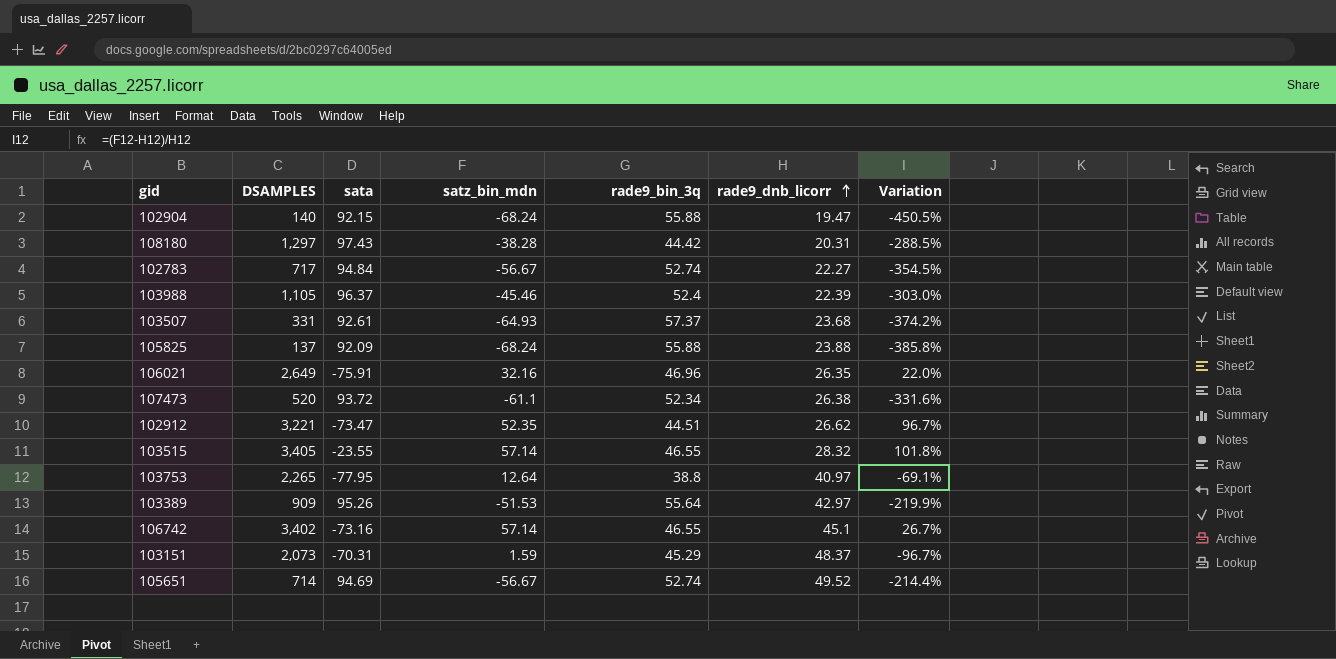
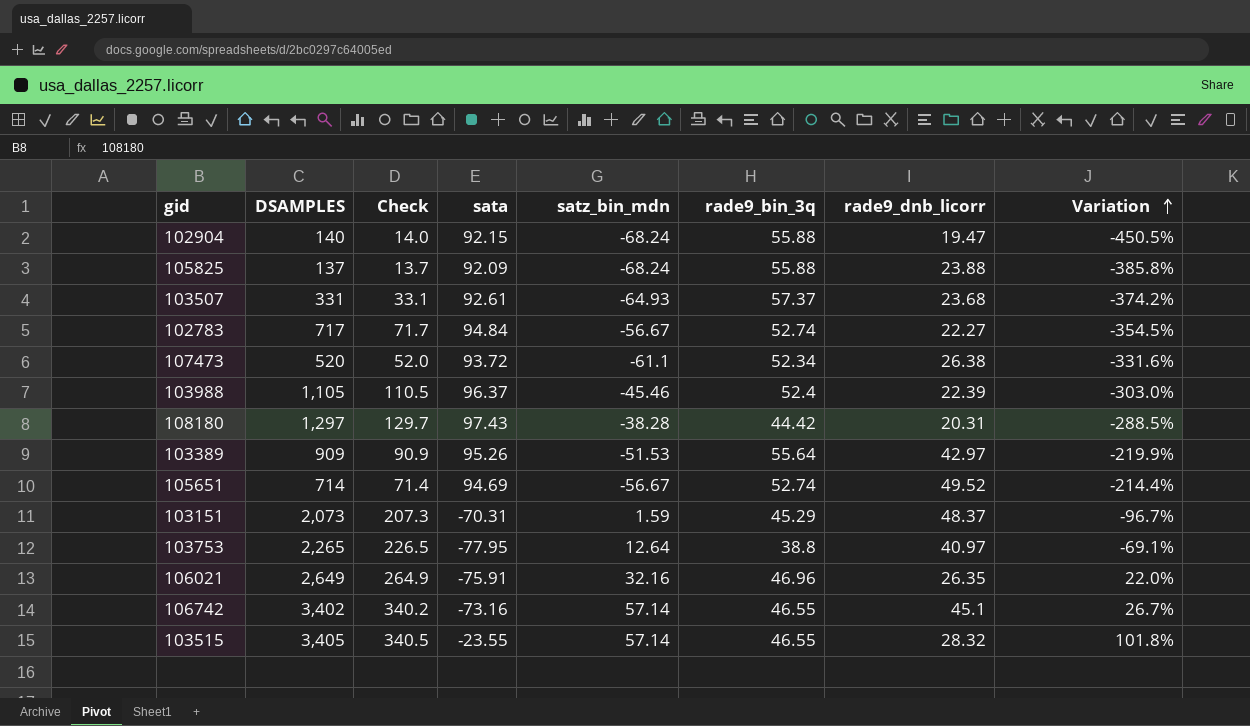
row order: rade9_dnb_licorr ascending -> Variation ascending
column Check | formula: none -> [DSAMPLES] * 0.1
row 102912: 3,221 | -73.47 | 52.35 | 44.51 | 26.62 | 96.7% -> none

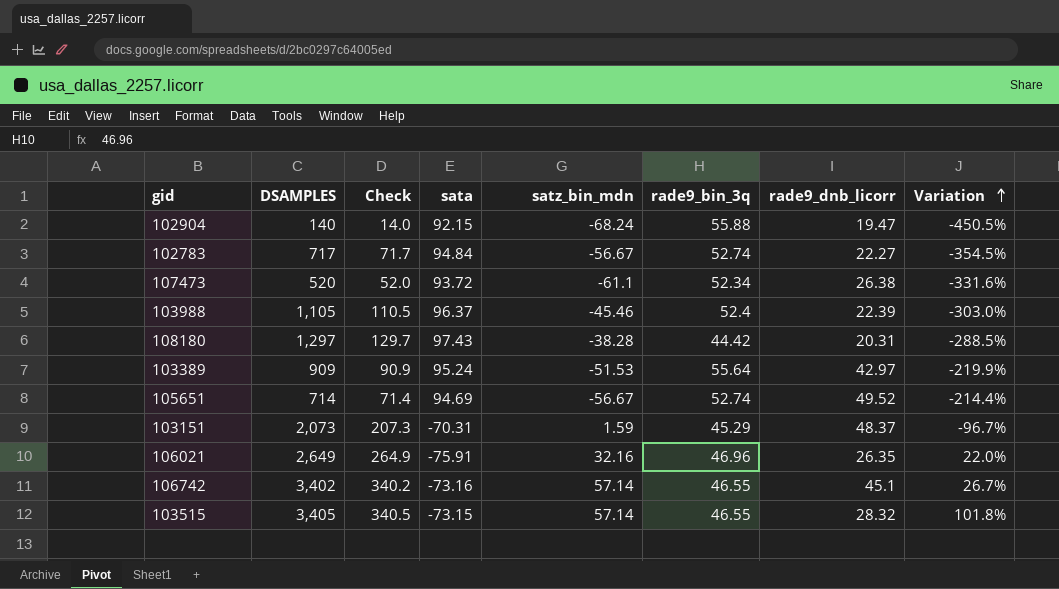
row 105825: 137 | 13.7 | 92.09 | -68.24 | 55.88 | 23.88 | -385.8% -> none
row 103507: 331 | 33.1 | 92.61 | -64.93 | 57.37 | 23.68 | -374.2% -> none
row 103753: 2,265 | 226.5 | -77.95 | 12.64 | 38.8 | 40.97 | -69.1% -> none
103389 | sata: 95.26 -> 95.24
103515 | sata: -23.55 -> -73.15

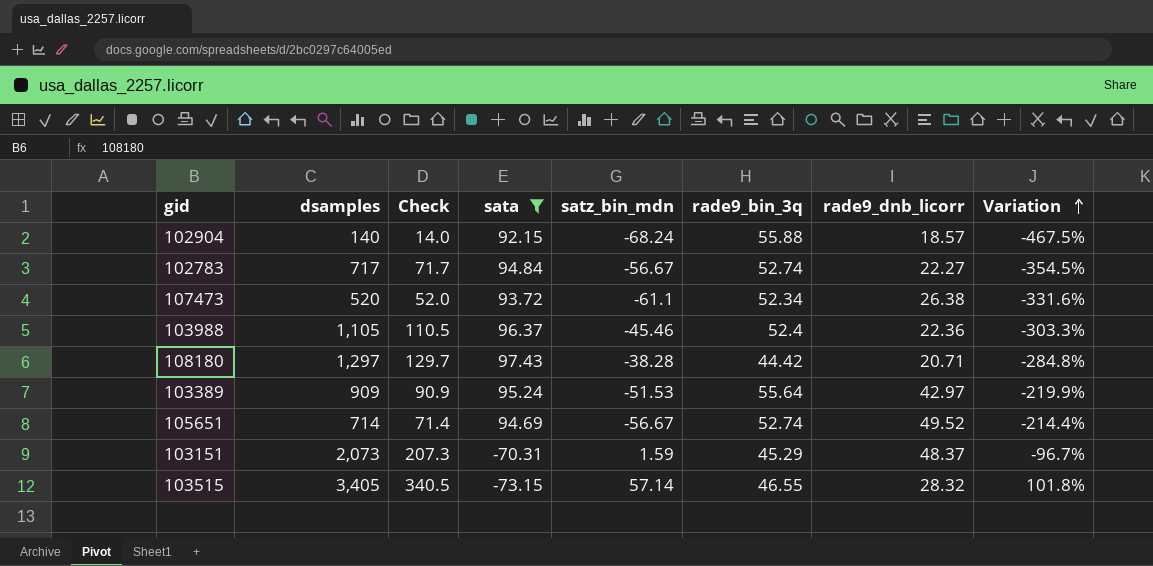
filter: none -> sata >= -73.15
column name: DSAMPLES -> dsamples
102904 | rade9_dnb_licorr: 19.47 -> 18.57
102904 | Variation: -450.5% -> -467.5%
103988 | rade9_dnb_licorr: 22.39 -> 22.36
103988 | Variation: -303.0% -> -303.3%
108180 | rade9_dnb_licorr: 20.31 -> 20.71
108180 | Variation: -288.5% -> -284.8%

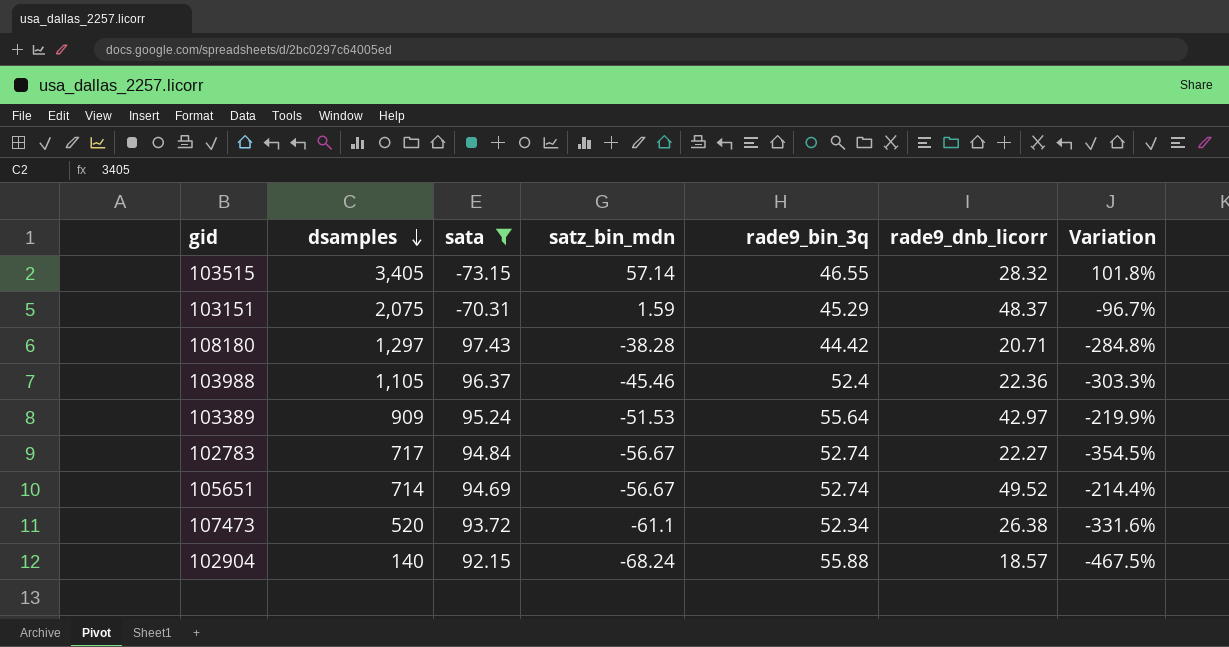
row order: Variation ascending -> dsamples descending
column Check | formula: [dsamples] * 0.1 -> none
103151 | dsamples: 2,073 -> 2,075

